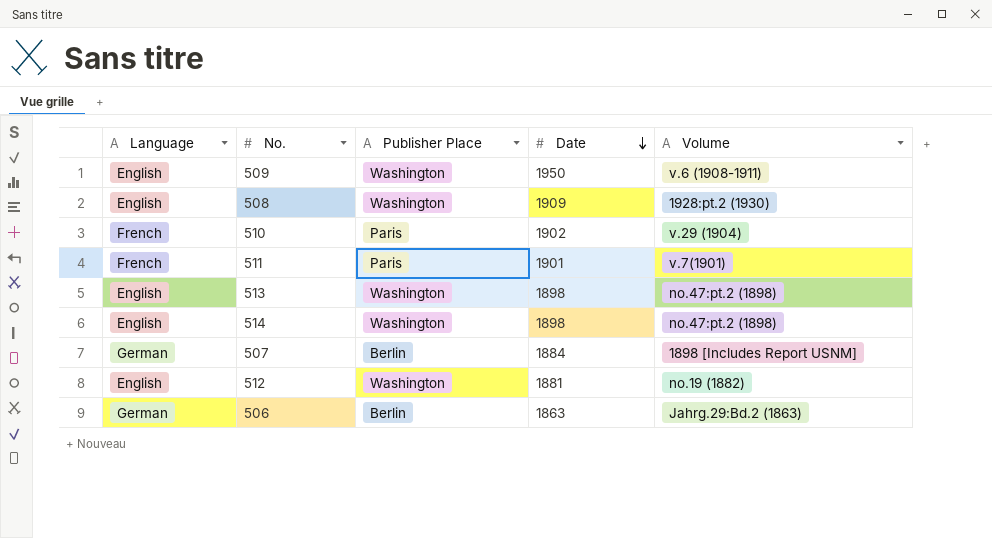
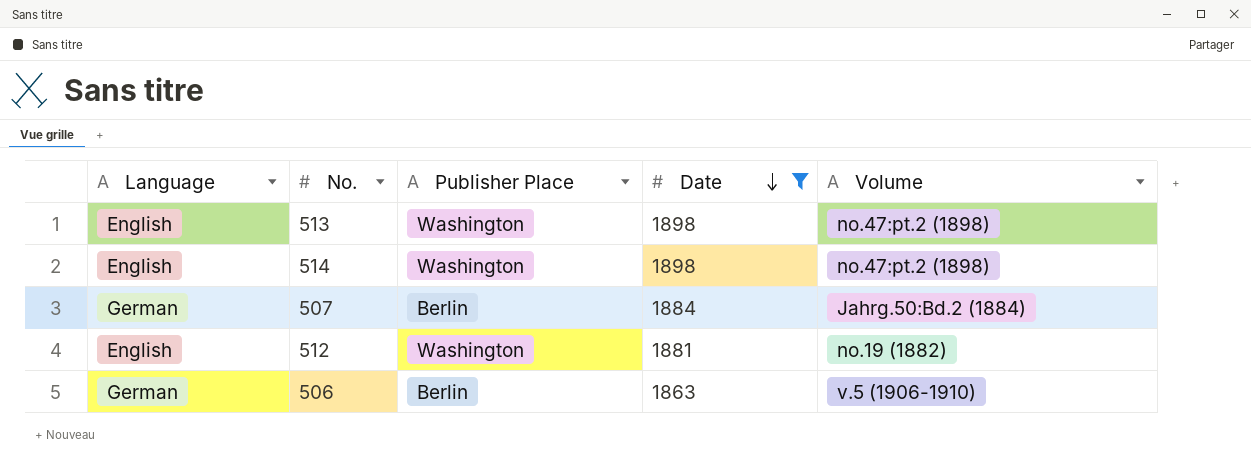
filter: none -> Date <= 1898
507 | Volume: 1898 [Includes Report USNM] -> Jahrg.50:Bd.2 (1884)
506 | Volume: Jahrg.29:Bd.2 (1863) -> v.5 (1906-1910)

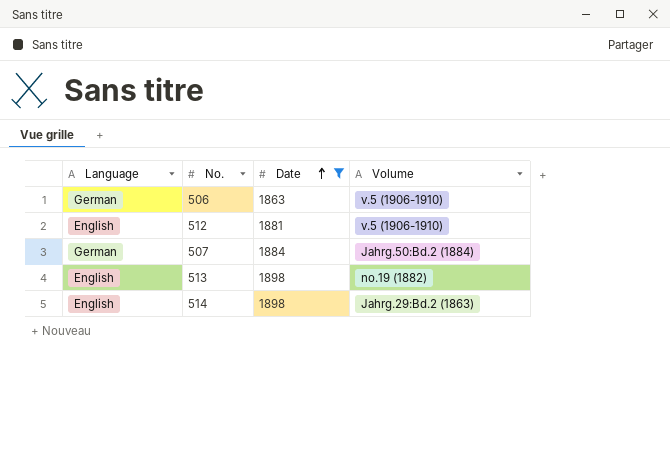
row order: Date descending -> Date ascending
column Publisher Place | position: 3 -> none
512 | Volume: no.19 (1882) -> v.5 (1906-1910)
513 | Volume: no.47:pt.2 (1898) -> no.19 (1882)
514 | Volume: no.47:pt.2 (1898) -> Jahrg.29:Bd.2 (1863)

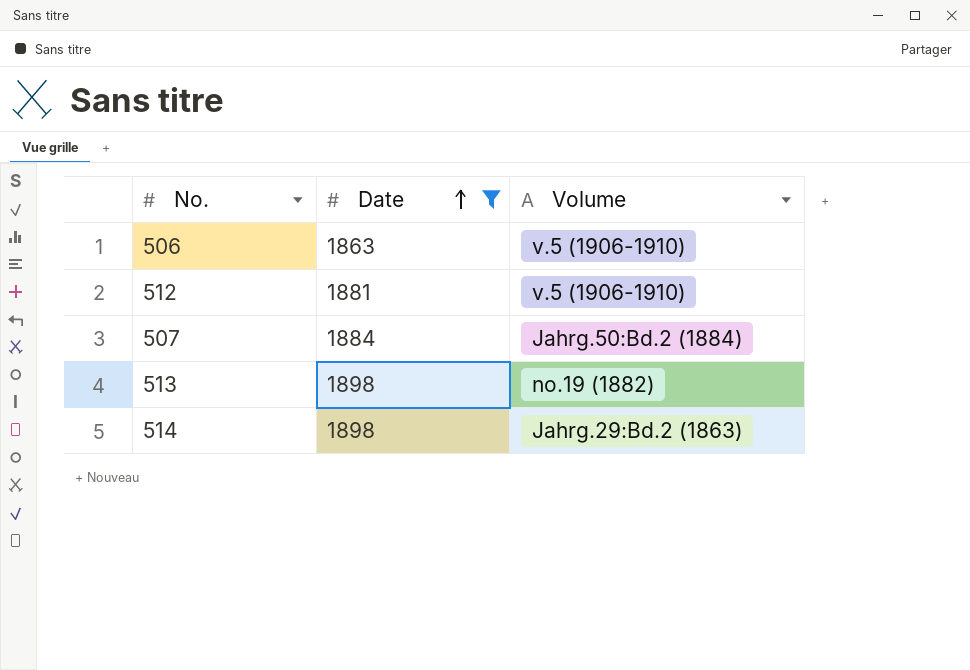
column Language | position: 1 -> none

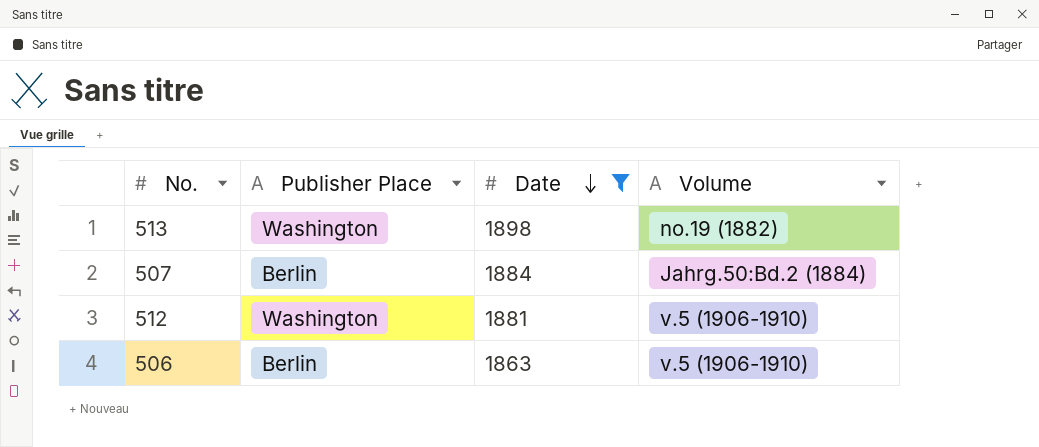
row order: Date ascending -> Date descending
column Publisher Place | position: none -> 2
row 514: 1898 | Jahrg.29:Bd.2 (1863) -> none

